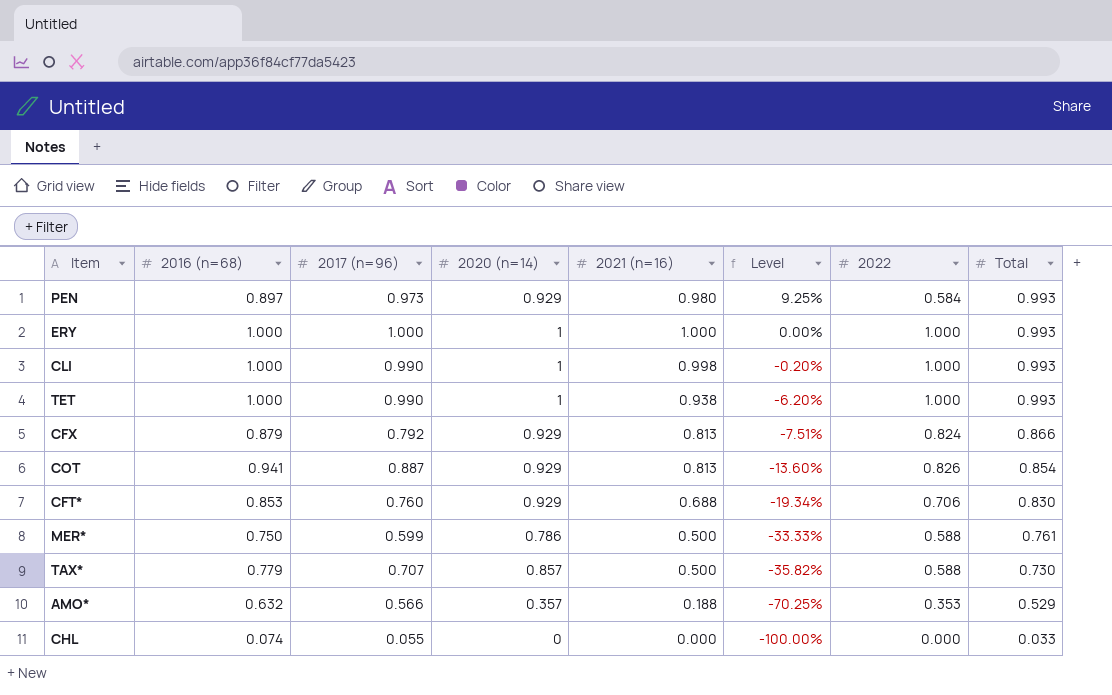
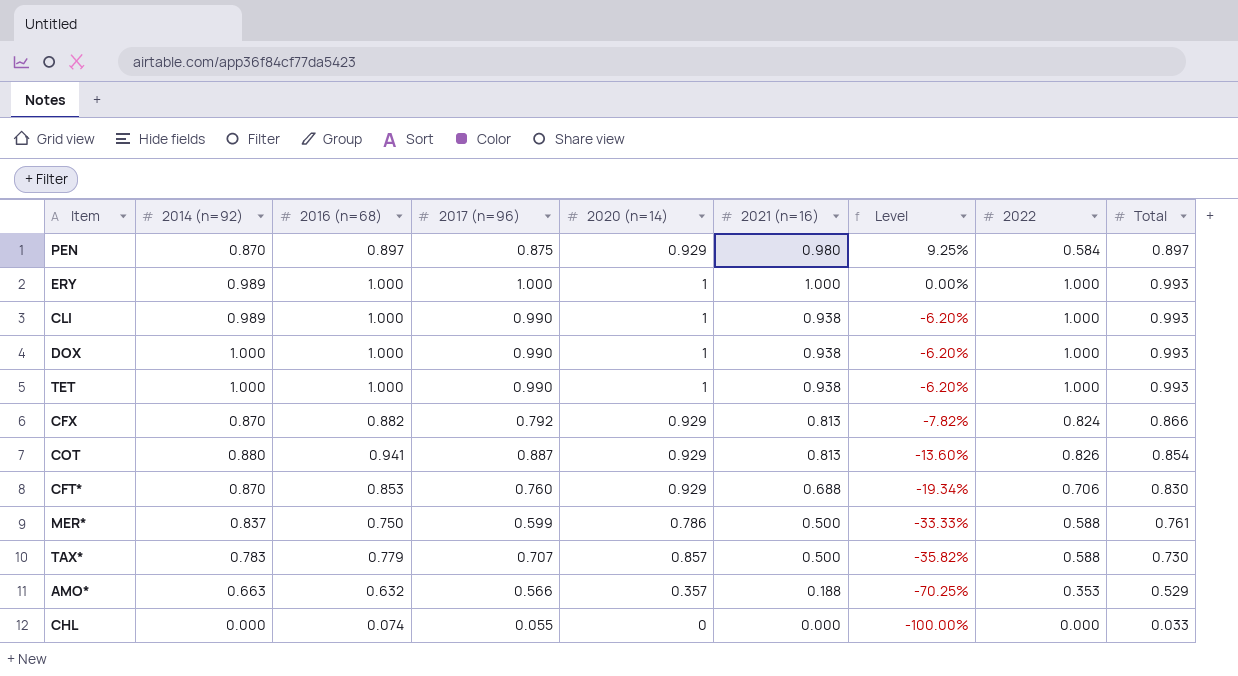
column 2014 (n=92) | position: none -> 2
PEN | 2017 (n=96): 0.973 -> 0.875
PEN | Total: 0.993 -> 0.897
CLI | 2021 (n=16): 0.998 -> 0.938
CLI | Level: -0.20% -> -6.20%
row DOX: none -> 1.000 | 1.000 | 0.990 | 1 | 0.938 | -6.20% | 1.000 | 0.993
CFX | 2016 (n=68): 0.879 -> 0.882
CFX | Level: -7.51% -> -7.82%

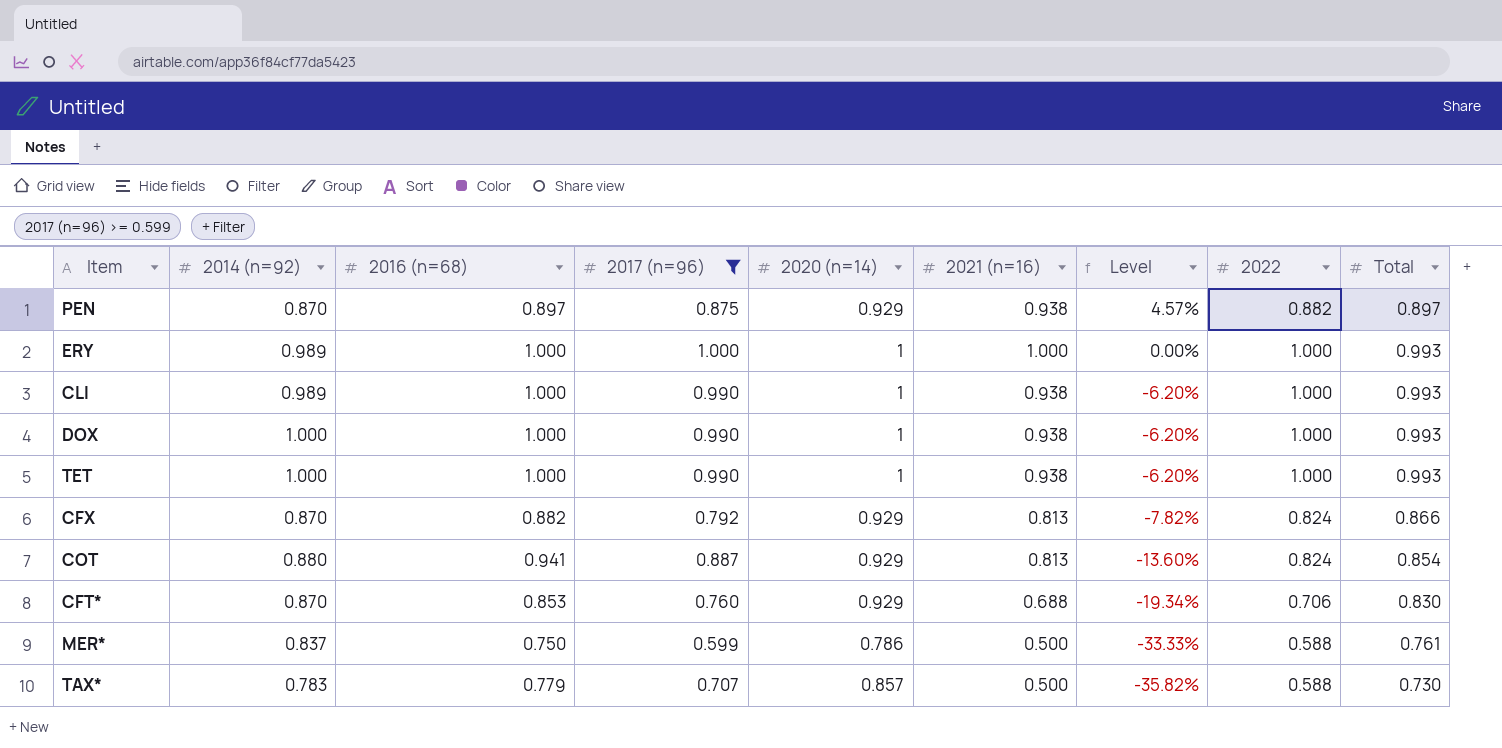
filter: none -> 2017 (n=96) >= 0.599
PEN | 2021 (n=16): 0.980 -> 0.938
PEN | Level: 9.25% -> 4.57%
PEN | 2022: 0.584 -> 0.882
COT | 2022: 0.826 -> 0.824

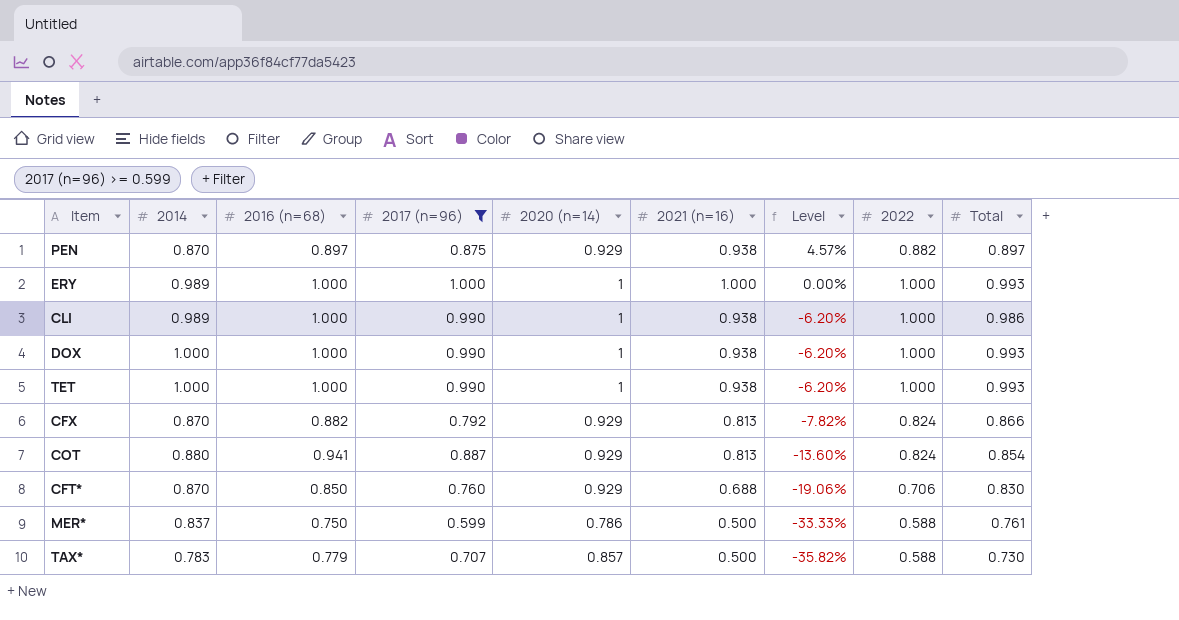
column name: 2014 (n=92) -> 2014
CLI | Total: 0.993 -> 0.986
CFT* | 2016 (n=68): 0.853 -> 0.850
CFT* | Level: -19.34% -> -19.06%

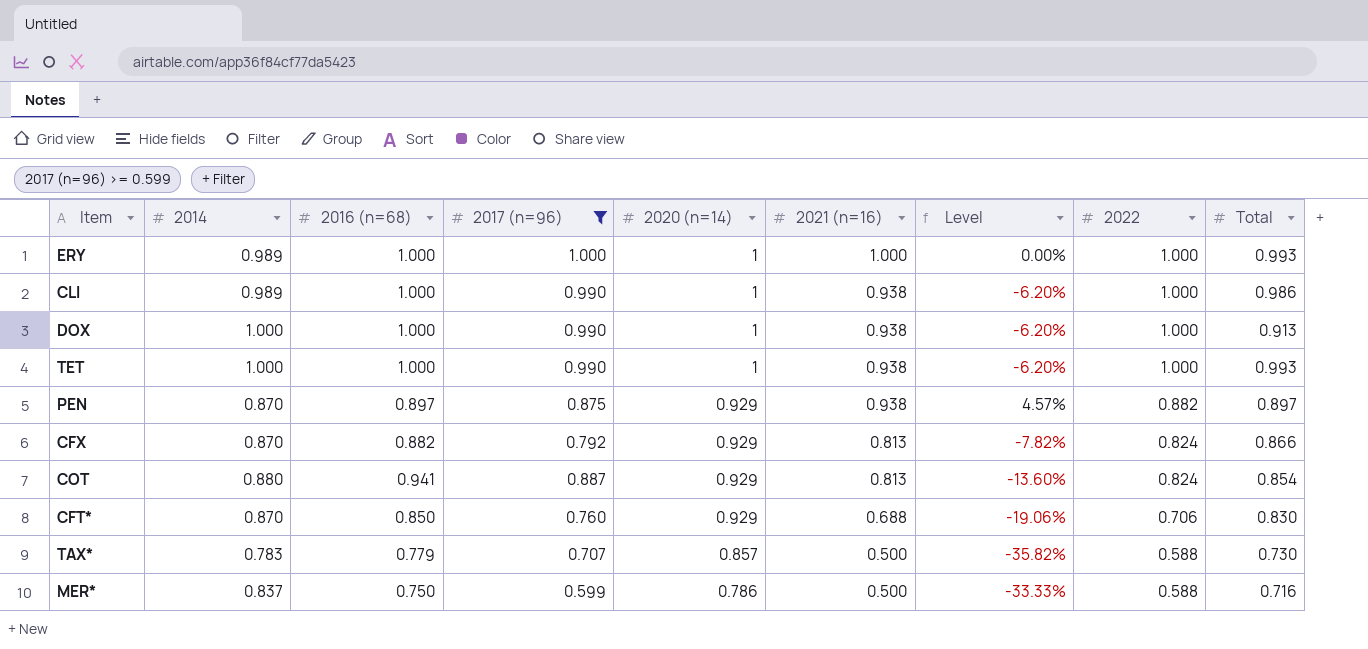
row order: Level descending -> 2020 (n=14) descending
DOX | Total: 0.993 -> 0.913
MER* | Total: 0.761 -> 0.716

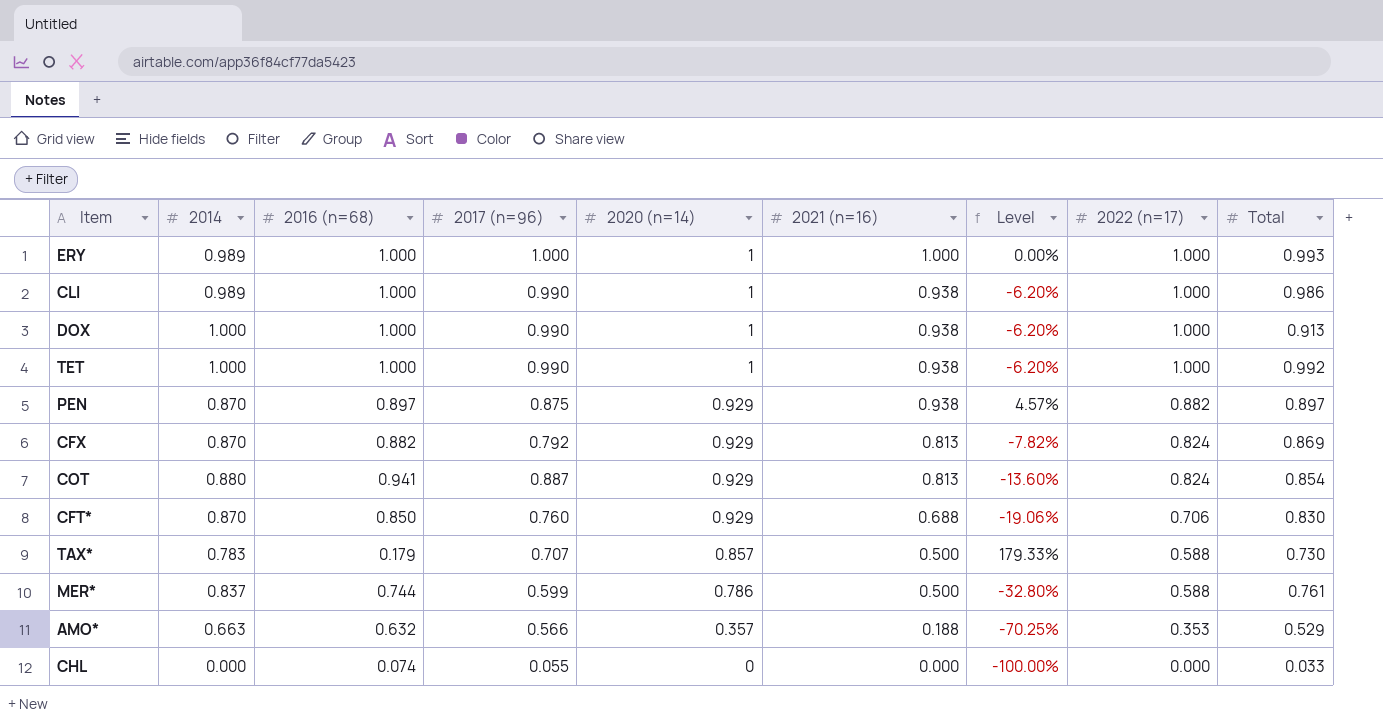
filter: 2017 (n=96) >= 0.599 -> none
column name: 2022 -> 2022 (n=17)
TET | Total: 0.993 -> 0.992
CFX | Total: 0.866 -> 0.869
TAX* | 2016 (n=68): 0.779 -> 0.179
TAX* | Level: -35.82% -> 179.33%
MER* | 2016 (n=68): 0.750 -> 0.744
MER* | Level: -33.33% -> -32.80%
MER* | Total: 0.716 -> 0.761

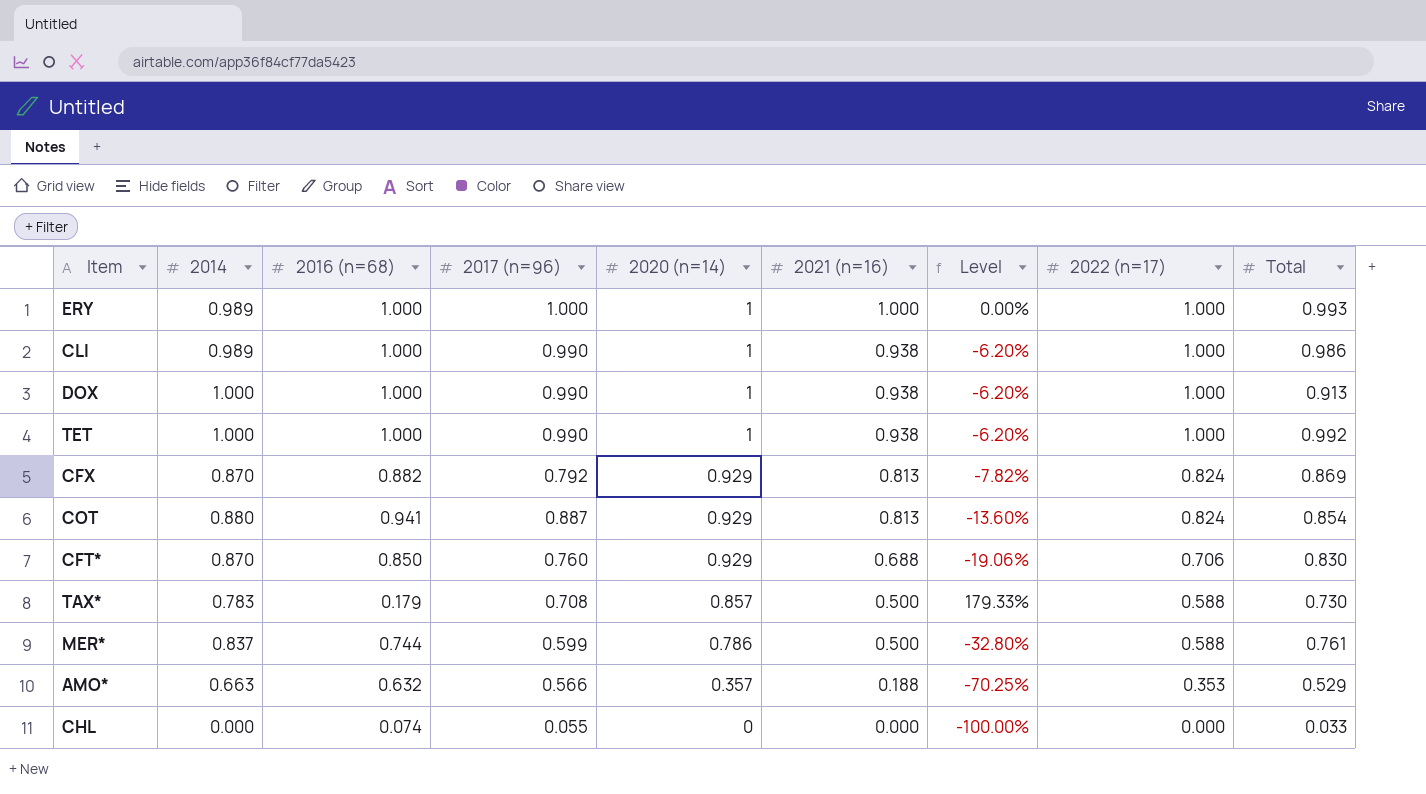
row PEN: 0.870 | 0.897 | 0.875 | 0.929 | 0.938 | 4.57% | 0.882 | 0.897 -> none
TAX* | 2017 (n=96): 0.707 -> 0.708

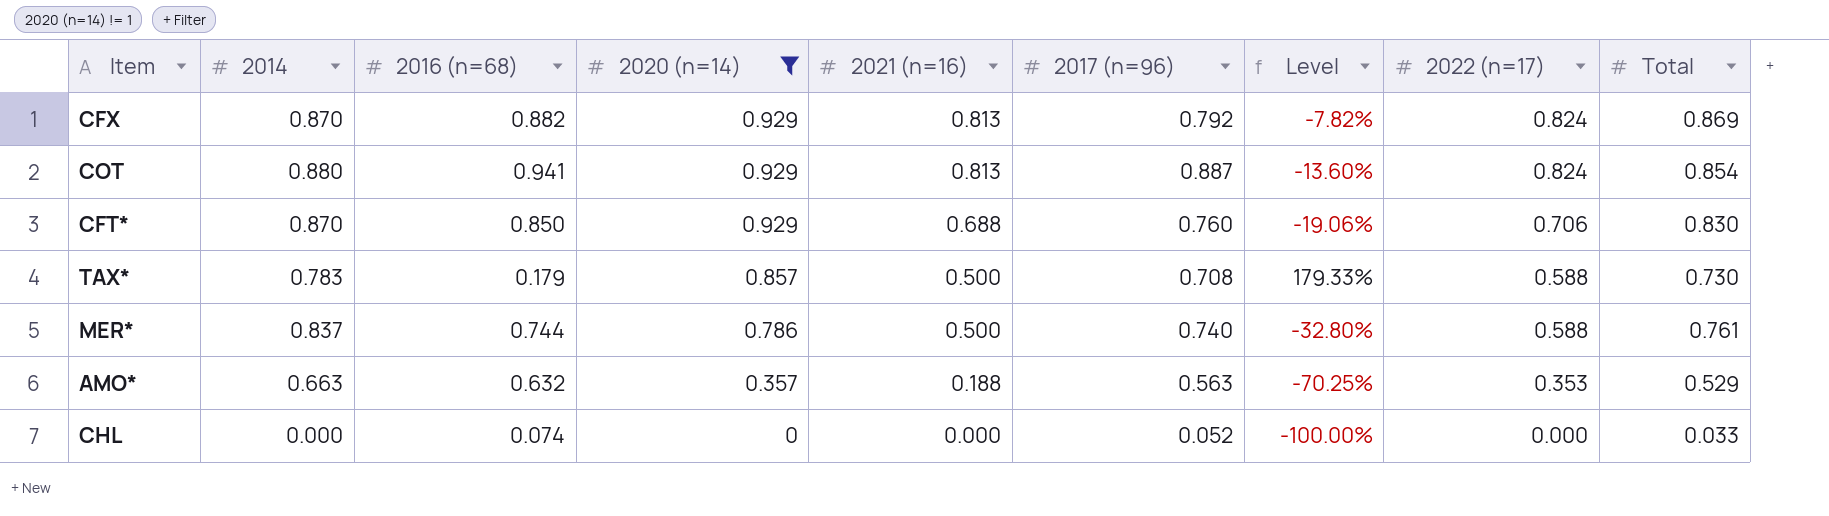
filter: none -> 2020 (n=14) != 1
column 2017 (n=96) | position: 4 -> 6
MER* | 2017 (n=96): 0.599 -> 0.740
AMO* | 2017 (n=96): 0.566 -> 0.563
CHL | 2017 (n=96): 0.055 -> 0.052

